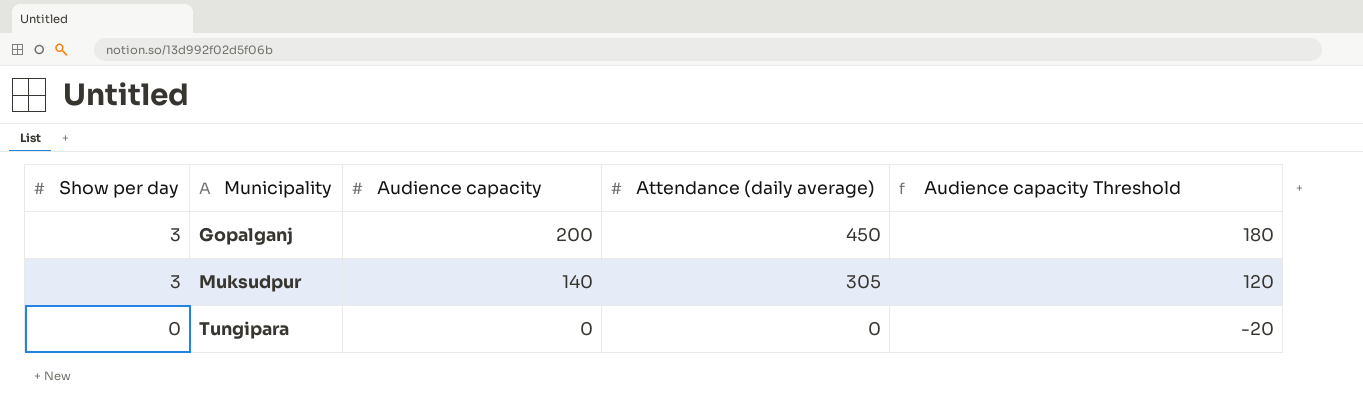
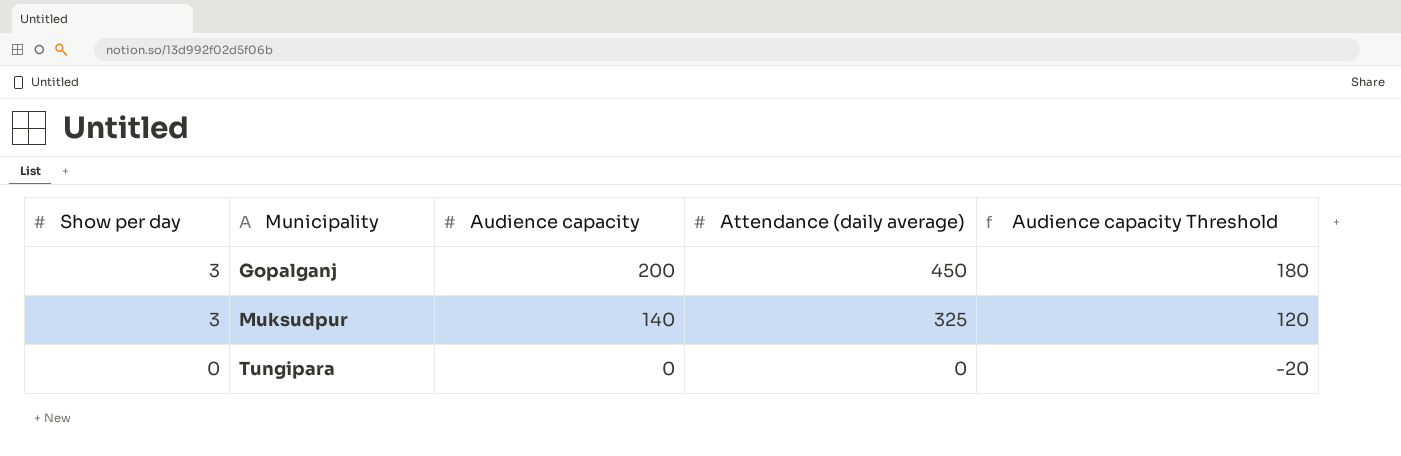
Muksudpur | Attendance (daily average): 305 -> 325

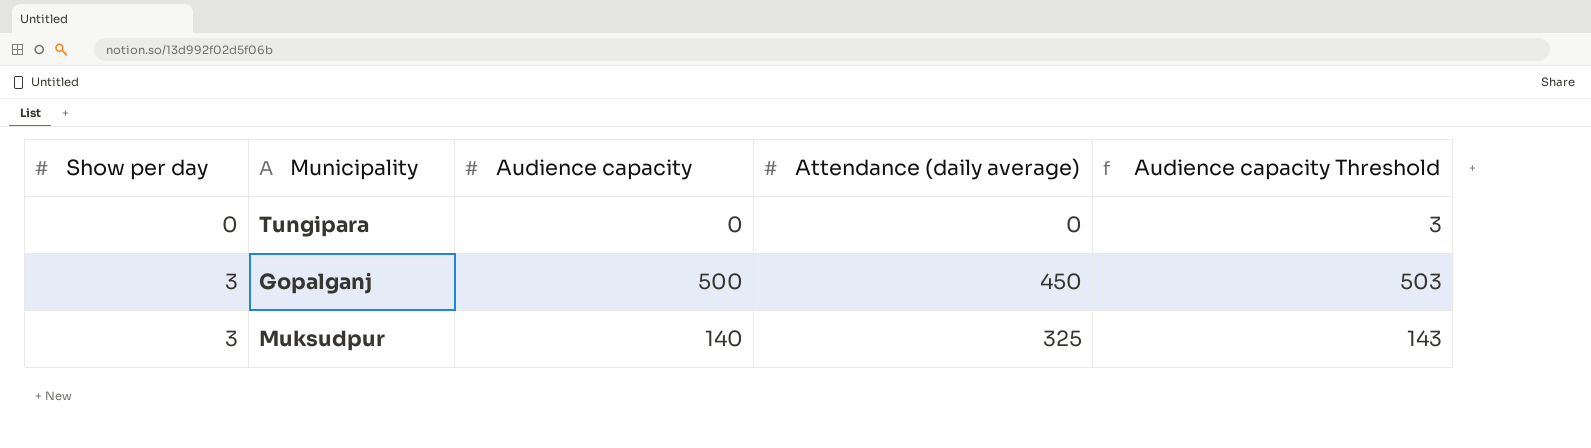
row order: Show per day descending -> Show per day ascending
column Audience capacity Threshold | formula: [Audience capacity] - 20 -> [Audience capacity] + 3
Gopalganj | Audience capacity: 200 -> 500

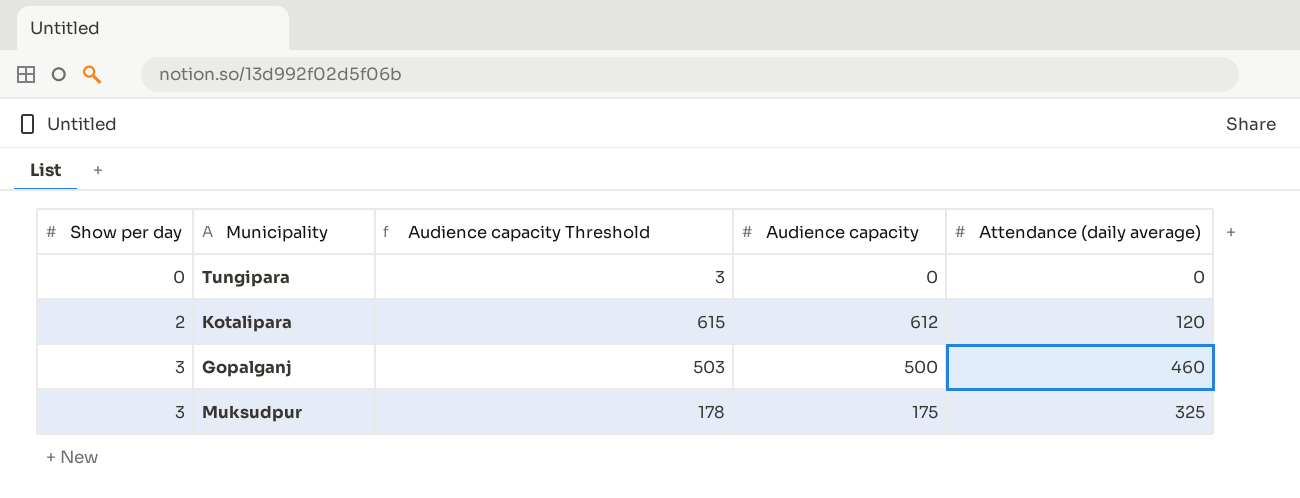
column Audience capacity Threshold | position: 5 -> 3
row Kotalipara: none -> 2 | 615 | 612 | 120
Gopalganj | Attendance (daily average): 450 -> 460
Muksudpur | Audience capacity Threshold: 143 -> 178
Muksudpur | Audience capacity: 140 -> 175

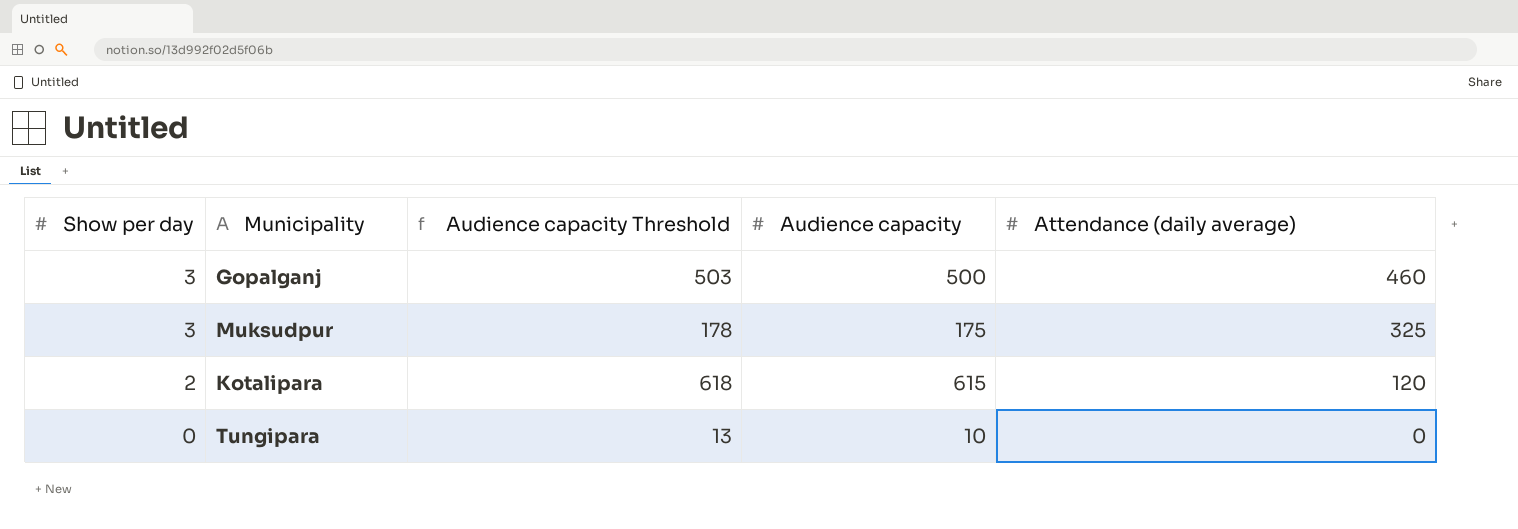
row order: Show per day ascending -> Show per day descending
Kotalipara | Audience capacity Threshold: 615 -> 618
Kotalipara | Audience capacity: 612 -> 615
Tungipara | Audience capacity Threshold: 3 -> 13
Tungipara | Audience capacity: 0 -> 10

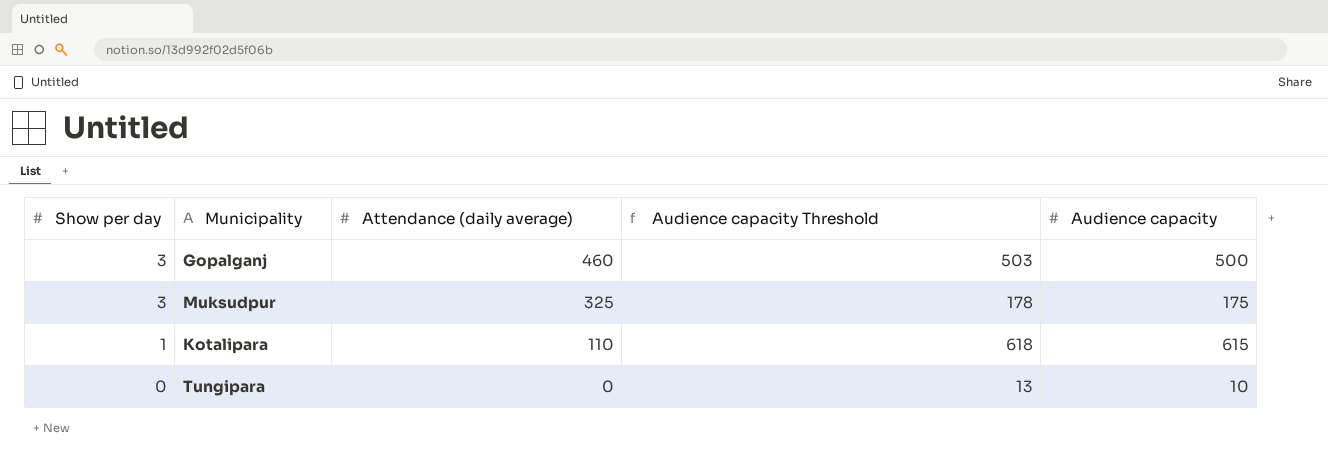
column Attendance (daily average) | position: 5 -> 3
Kotalipara | Show per day: 2 -> 1
Kotalipara | Attendance (daily average): 120 -> 110

